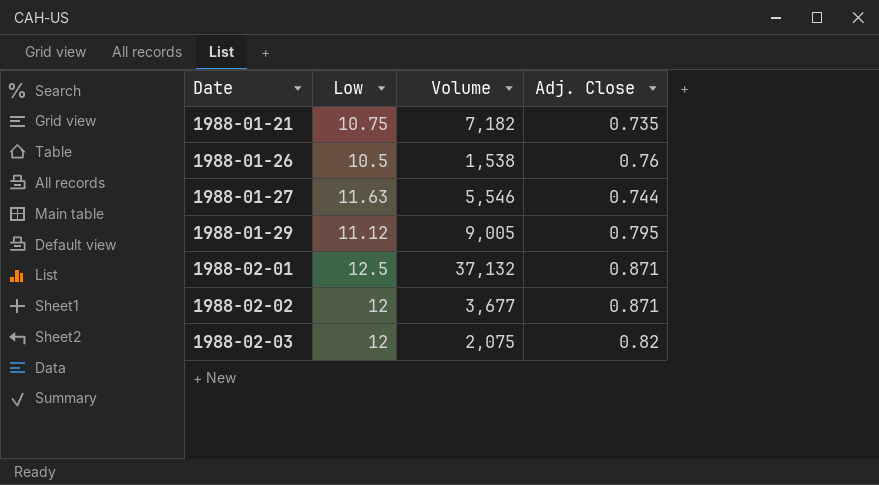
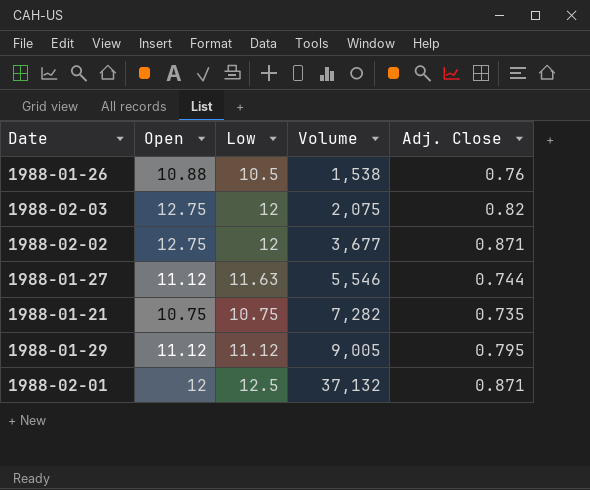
row order: Date ascending -> Volume ascending
column Open | position: none -> 2
1988-01-21 | Volume: 7,182 -> 7,282

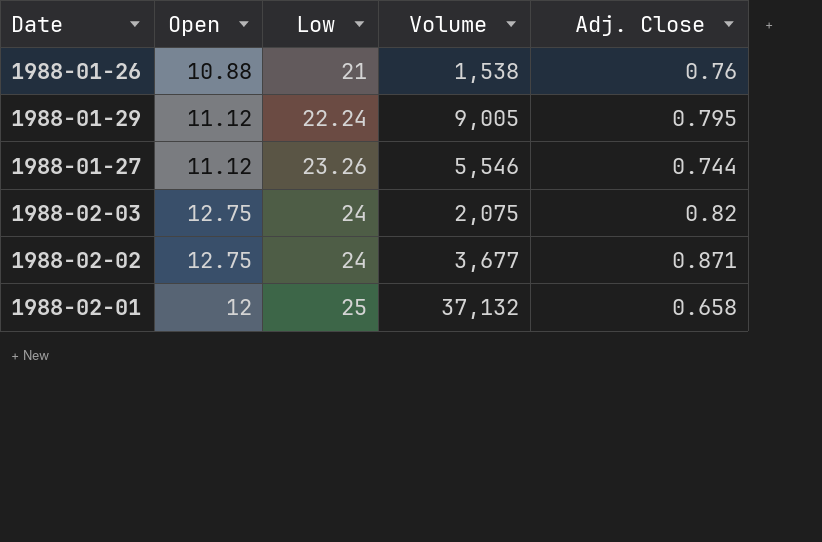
row order: Volume ascending -> Low ascending
row 1988-01-21: 10.75 | 10.75 | 7,282 | 0.735 -> none
1988-01-26 | Low: 10.5 -> 21
1988-01-29 | Low: 11.12 -> 22.24
1988-01-27 | Low: 11.63 -> 23.26
1988-02-03 | Low: 12 -> 24
1988-02-02 | Low: 12 -> 24
1988-02-01 | Low: 12.5 -> 25
1988-02-01 | Adj. Close: 0.871 -> 0.658

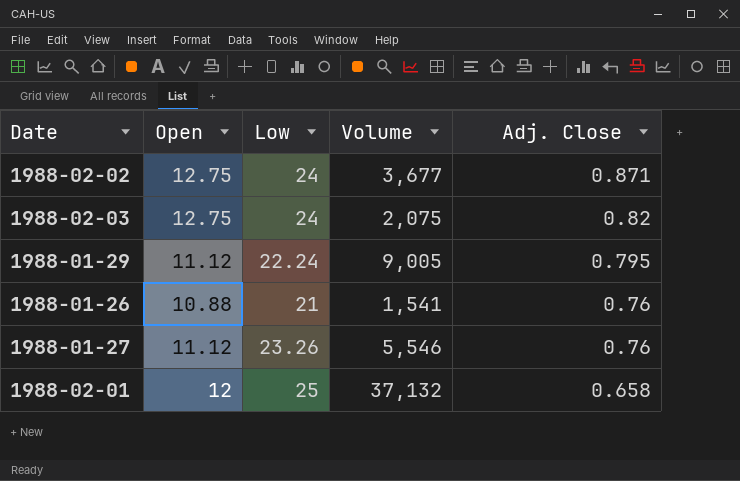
row order: Low ascending -> Adj. Close descending
1988-01-26 | Volume: 1,538 -> 1,541
1988-01-27 | Adj. Close: 0.744 -> 0.76

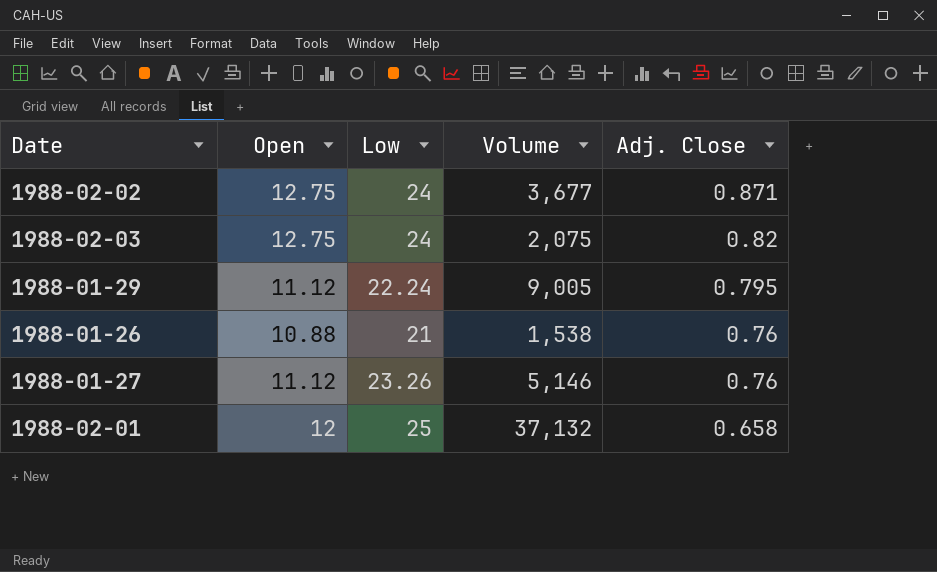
1988-01-26 | Volume: 1,541 -> 1,538
1988-01-27 | Volume: 5,546 -> 5,146

